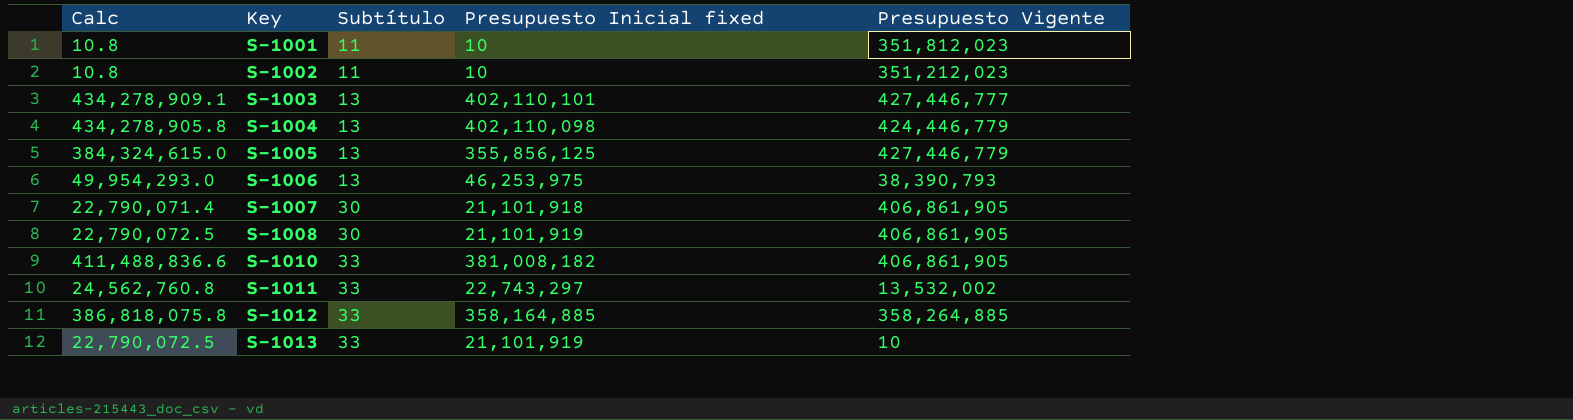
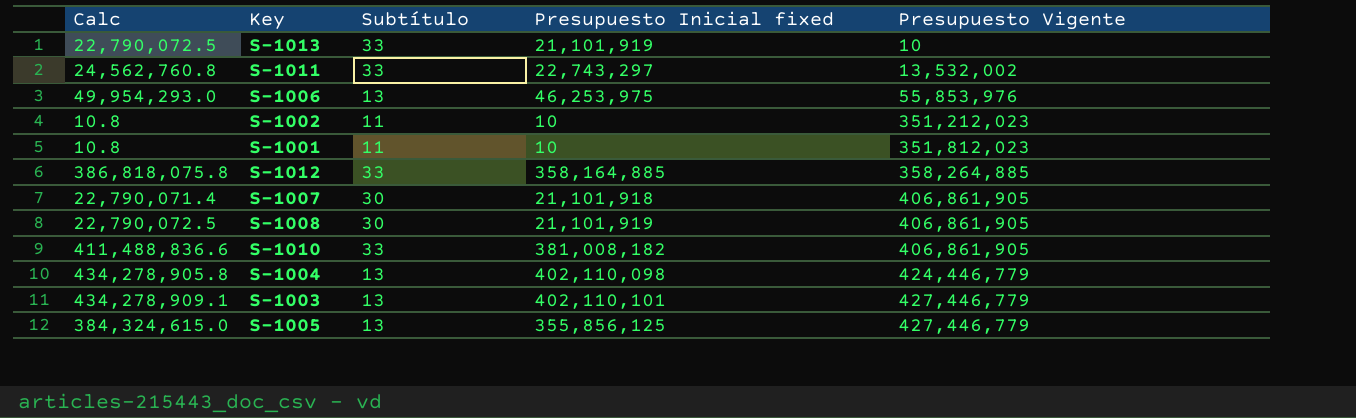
row order: Key ascending -> Presupuesto Vigente ascending
S-1006 | Presupuesto Vigente: 38,390,793 -> 55,853,976
S-1003 | Presupuesto Vigente: 427,446,777 -> 427,446,779

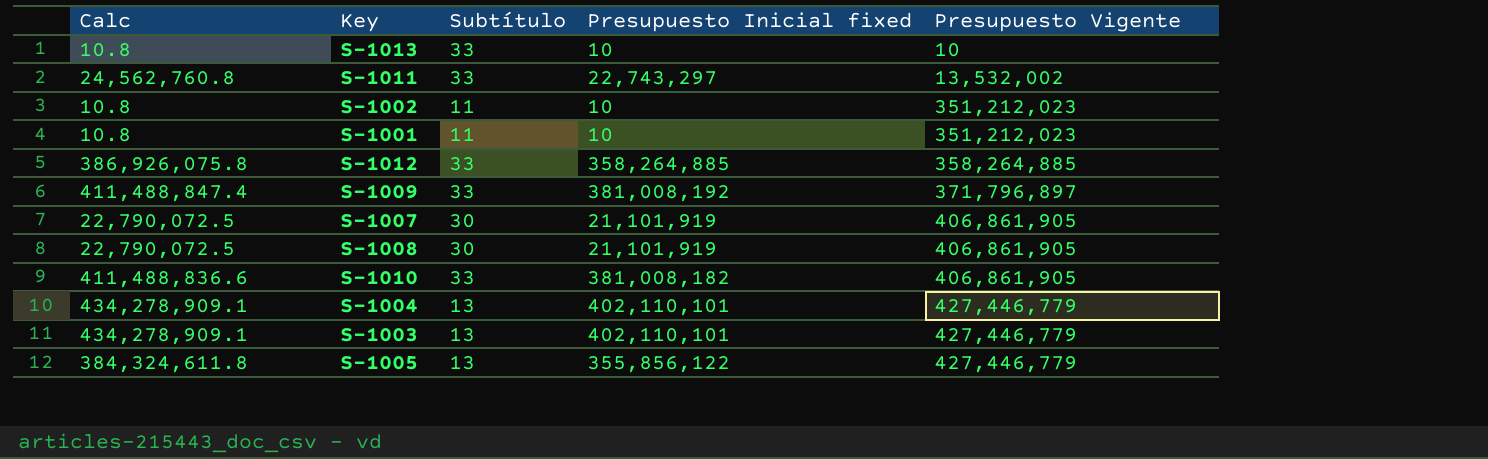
row S-1006: 49,954,293.0 | 13 | 46,253,975 | 55,853,976 -> none
S-1013 | Calc: 22,790,072.5 -> 10.8
S-1013 | Presupuesto Inicial fixed: 21,101,919 -> 10
S-1001 | Presupuesto Vigente: 351,812,023 -> 351,212,023
S-1012 | Calc: 386,818,075.8 -> 386,926,075.8
S-1012 | Presupuesto Inicial fixed: 358,164,885 -> 358,264,885
row S-1009: none -> 411,488,847.4 | 33 | 381,008,192 | 371,796,897
S-1007 | Calc: 22,790,071.4 -> 22,790,072.5
S-1007 | Presupuesto Inicial fixed: 21,101,918 -> 21,101,919
S-1004 | Calc: 434,278,905.8 -> 434,278,909.1
S-1004 | Presupuesto Inicial fixed: 402,110,098 -> 402,110,101
S-1004 | Presupuesto Vigente: 424,446,779 -> 427,446,779
S-1005 | Calc: 384,324,615.0 -> 384,324,611.8
S-1005 | Presupuesto Inicial fixed: 355,856,125 -> 355,856,122

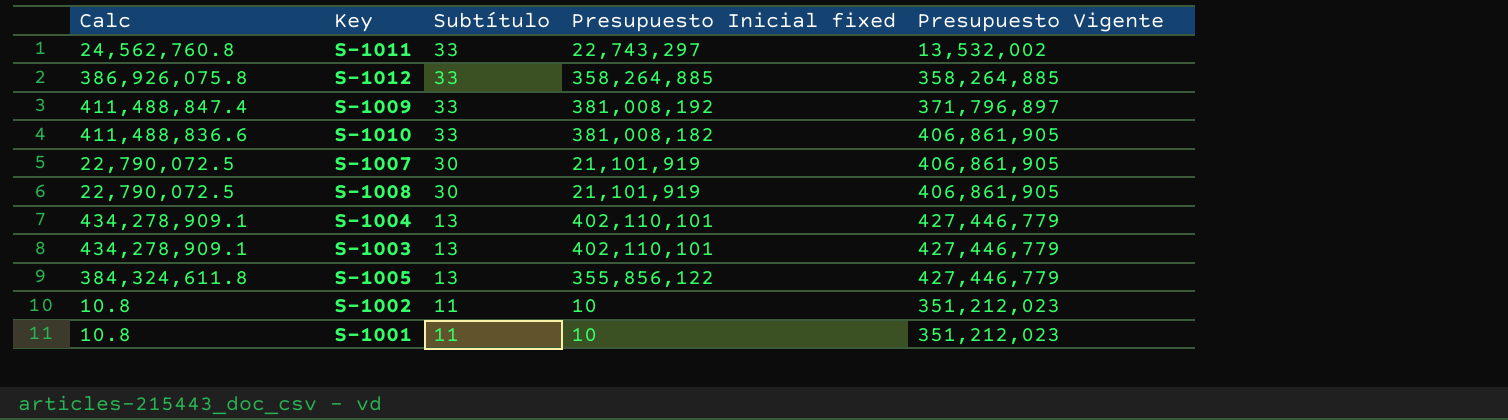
row order: Presupuesto Vigente ascending -> Subtítulo descending
row S-1013: 10.8 | 33 | 10 | 10 -> none

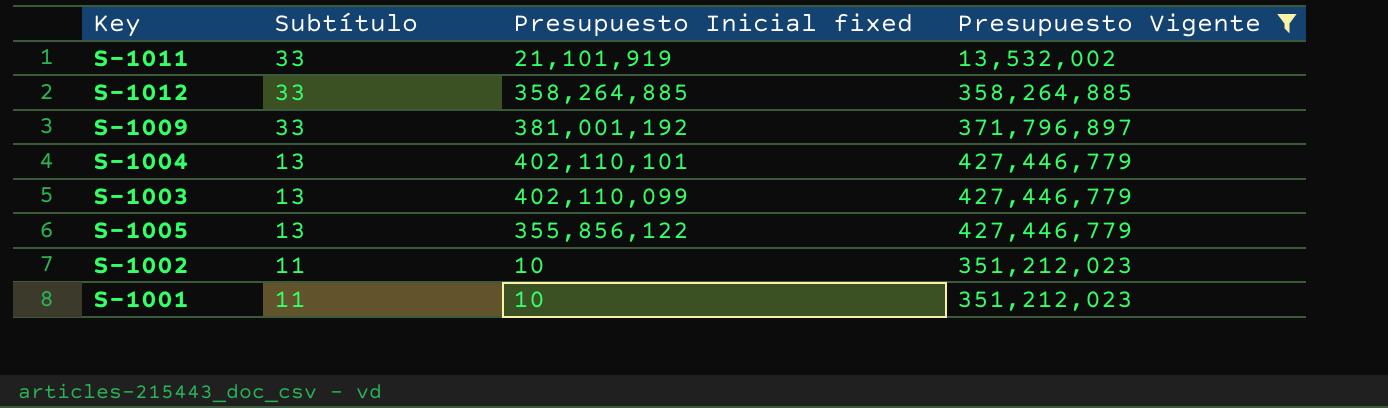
filter: none -> Presupuesto Vigente != 406,861,905
column Calc | formula: [Presupuesto Inicial fixed] * 1.08 -> none
S-1011 | Presupuesto Inicial fixed: 22,743,297 -> 21,101,919
S-1009 | Presupuesto Inicial fixed: 381,008,192 -> 381,001,192
S-1003 | Presupuesto Inicial fixed: 402,110,101 -> 402,110,099

